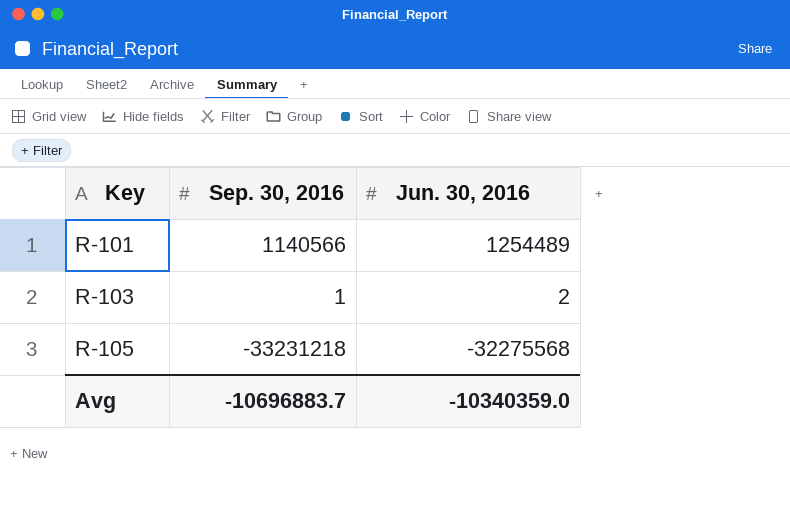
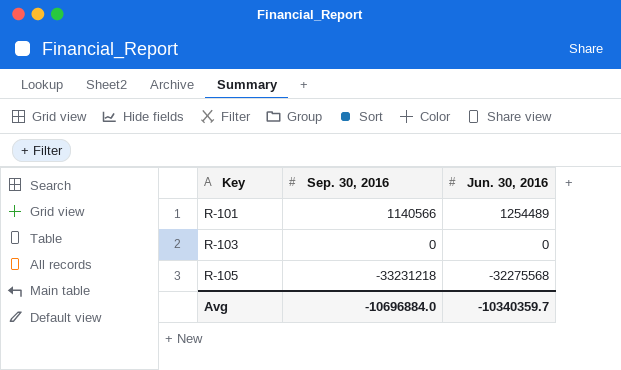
R-103 | Sep. 30, 2016: 1 -> 0
R-103 | Jun. 30, 2016: 2 -> 0
Avg | Sep. 30, 2016: -10696883.7 -> -10696884.0
Avg | Jun. 30, 2016: -10340359.0 -> -10340359.7

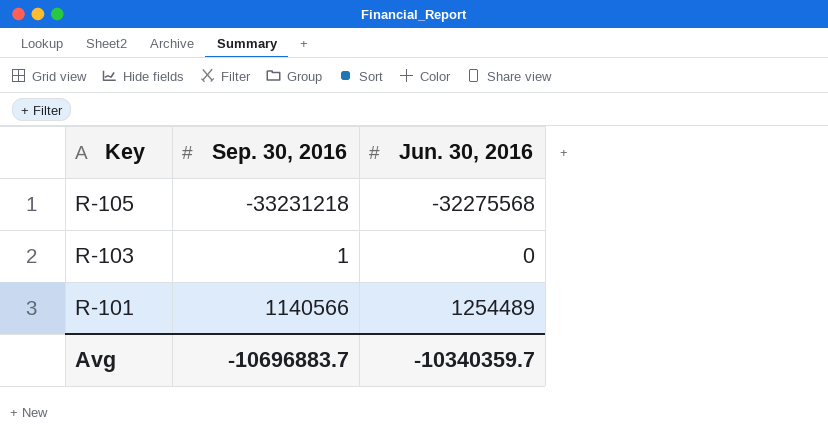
row order: Key ascending -> Key descending
R-103 | Sep. 30, 2016: 0 -> 1
Avg | Sep. 30, 2016: -10696884.0 -> -10696883.7

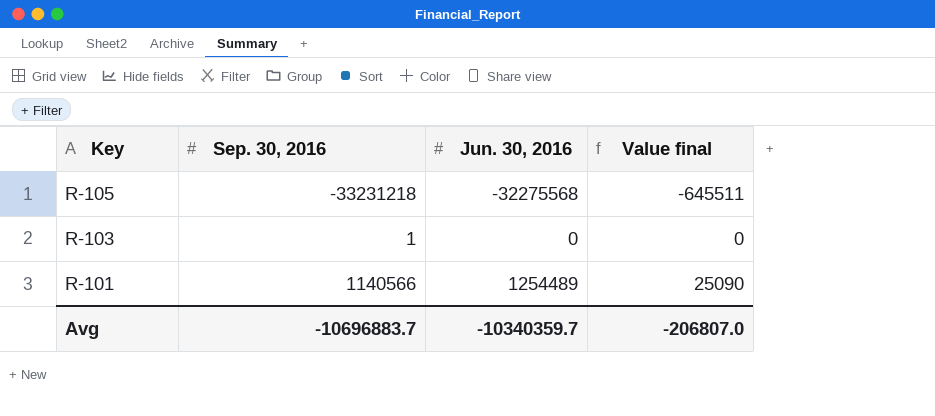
column Value final | formula: none -> [Jun. 30, 2016] * 0.02

